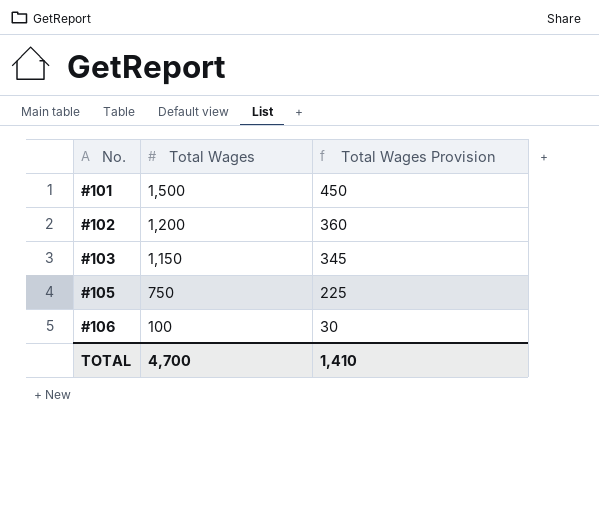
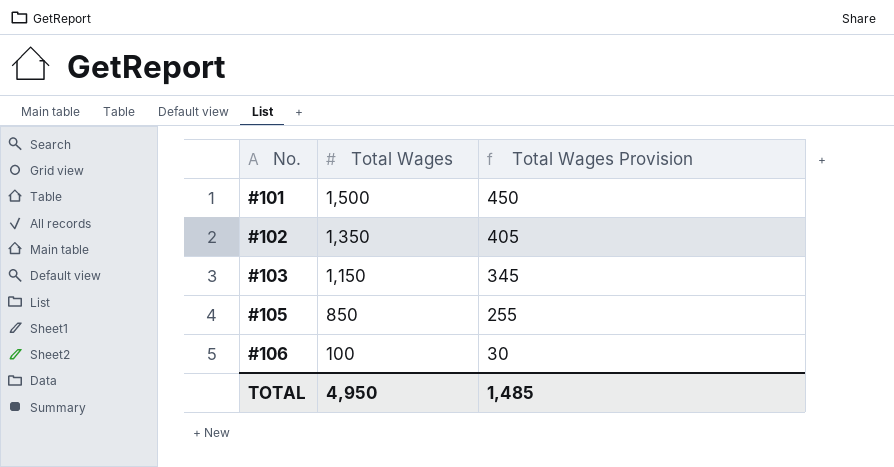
#102 | Total Wages: 1,200 -> 1,350
#102 | Total Wages Provision: 360 -> 405
#105 | Total Wages: 750 -> 850
#105 | Total Wages Provision: 225 -> 255
TOTAL | Total Wages: 4,700 -> 4,950
TOTAL | Total Wages Provision: 1,410 -> 1,485

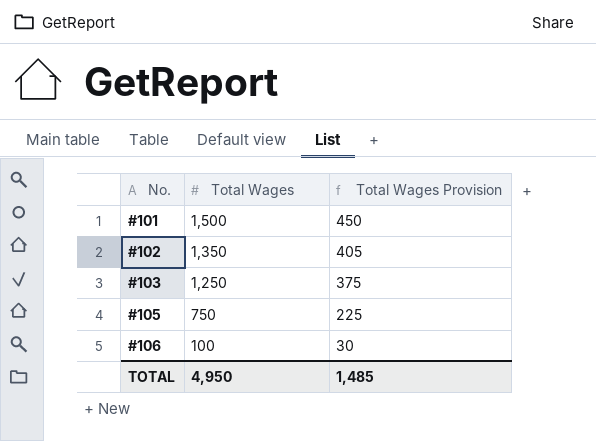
#103 | Total Wages: 1,150 -> 1,250
#103 | Total Wages Provision: 345 -> 375
#105 | Total Wages: 850 -> 750
#105 | Total Wages Provision: 255 -> 225

